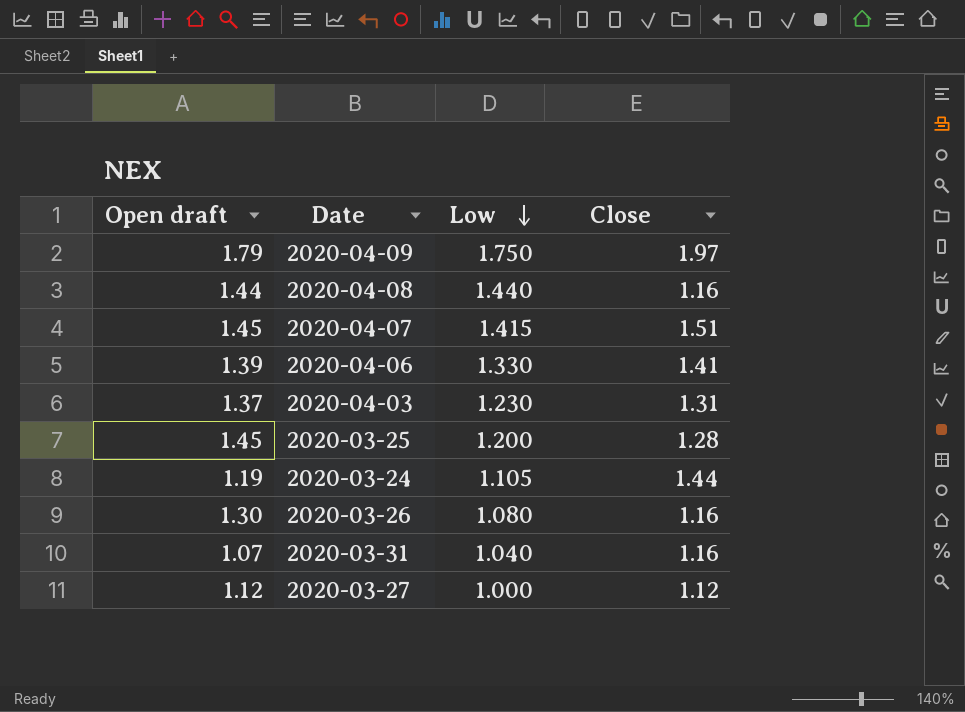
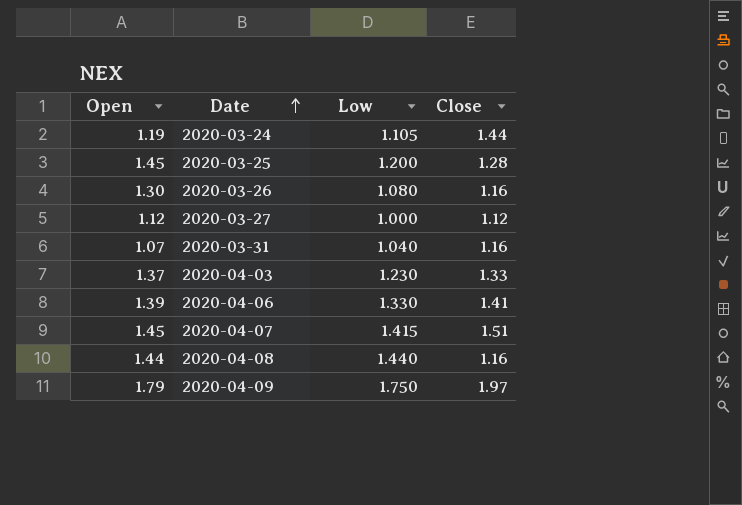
row order: Low descending -> Date ascending
column name: Open draft -> Open
2020-04-03 | Close: 1.31 -> 1.33

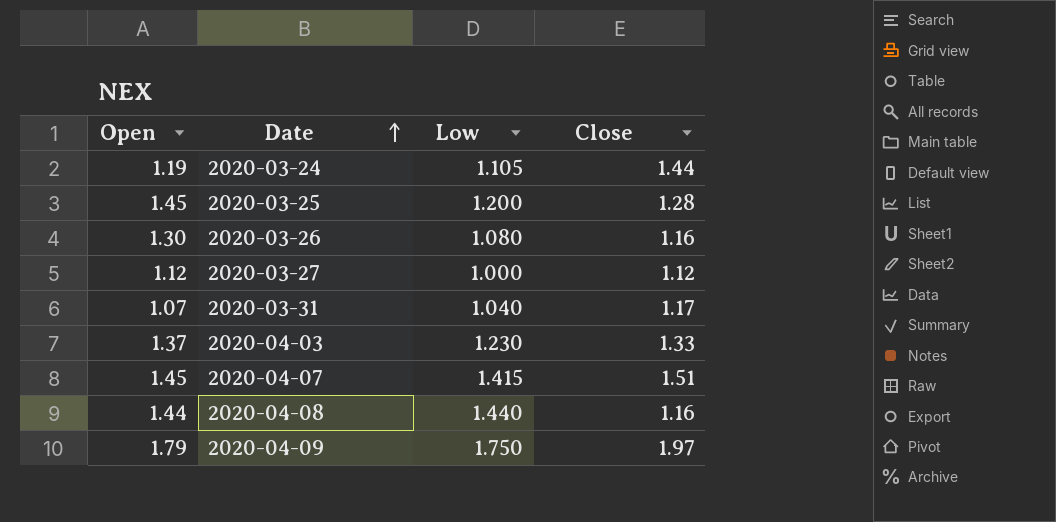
row 2020-04-06: 1.39 | 1.330 | 1.41 -> none
2020-03-31 | Close: 1.16 -> 1.17

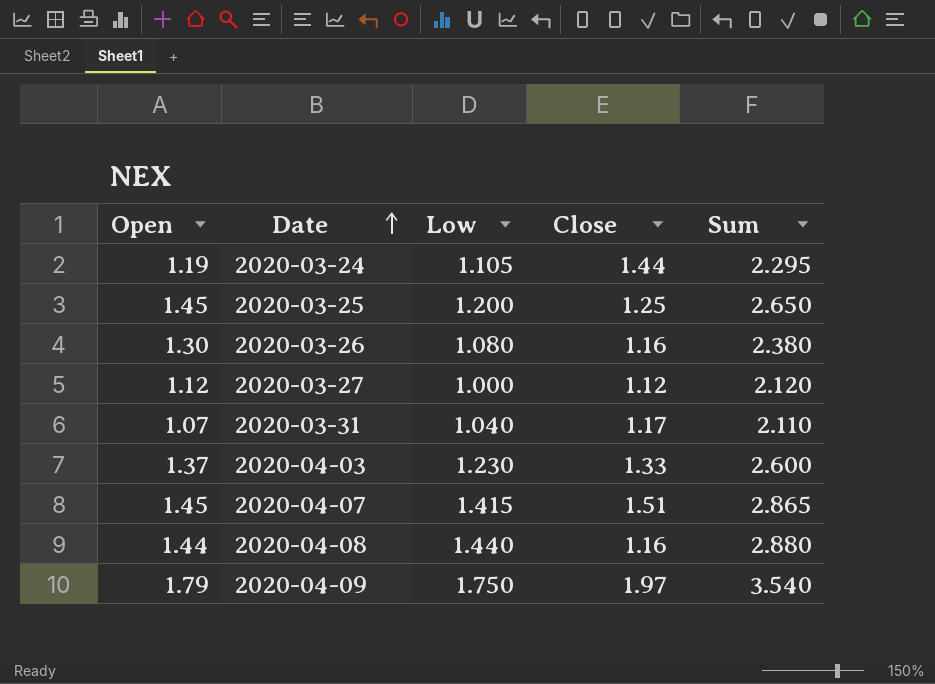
column Sum | formula: none -> [Open] + [Low]
2020-03-25 | Close: 1.28 -> 1.25

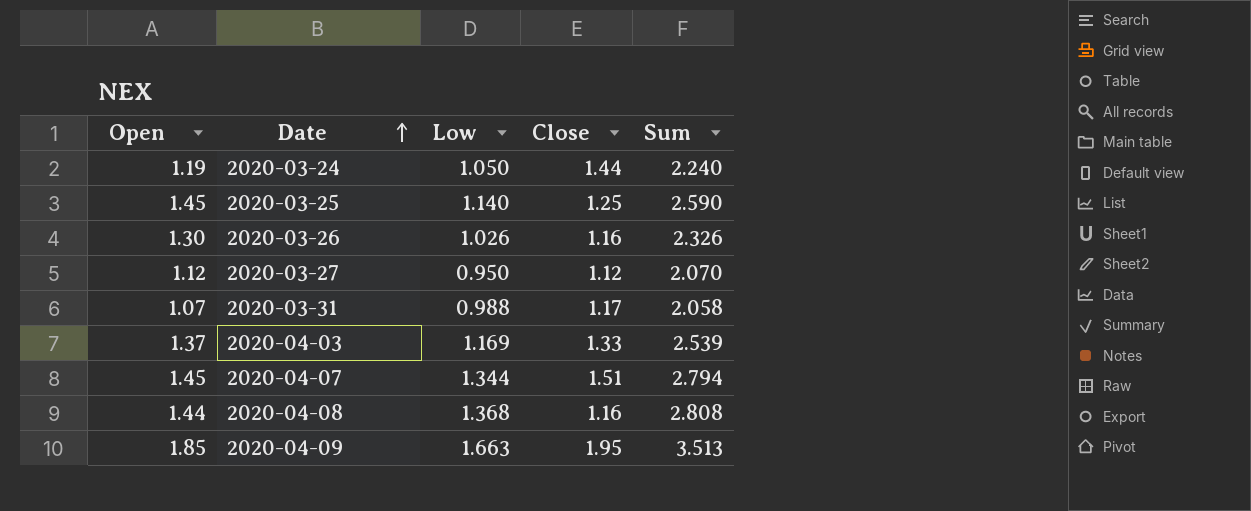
2020-03-24 | Low: 1.105 -> 1.050
2020-03-24 | Sum: 2.295 -> 2.240
2020-03-25 | Low: 1.200 -> 1.140
2020-03-25 | Sum: 2.650 -> 2.590
2020-03-26 | Low: 1.080 -> 1.026
2020-03-26 | Sum: 2.380 -> 2.326
2020-03-27 | Low: 1.000 -> 0.950
2020-03-27 | Sum: 2.120 -> 2.070
2020-03-31 | Low: 1.040 -> 0.988
2020-03-31 | Sum: 2.110 -> 2.058
2020-04-03 | Low: 1.230 -> 1.169
2020-04-03 | Sum: 2.600 -> 2.539
2020-04-07 | Low: 1.415 -> 1.344
2020-04-07 | Sum: 2.865 -> 2.794
2020-04-08 | Low: 1.440 -> 1.368
2020-04-08 | Sum: 2.880 -> 2.808
2020-04-09 | Open: 1.79 -> 1.85
2020-04-09 | Low: 1.750 -> 1.663
2020-04-09 | Close: 1.97 -> 1.95
2020-04-09 | Sum: 3.540 -> 3.513

